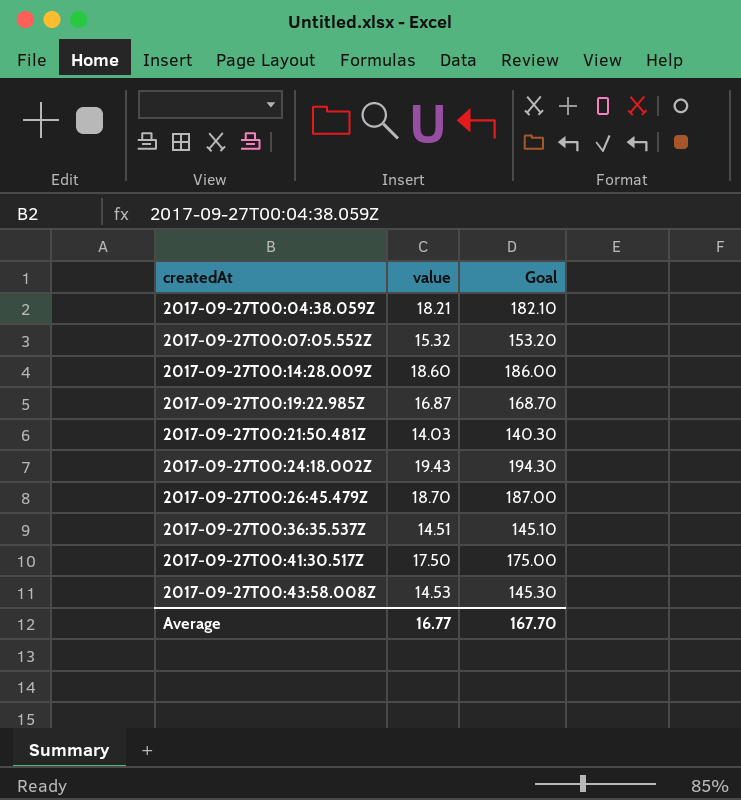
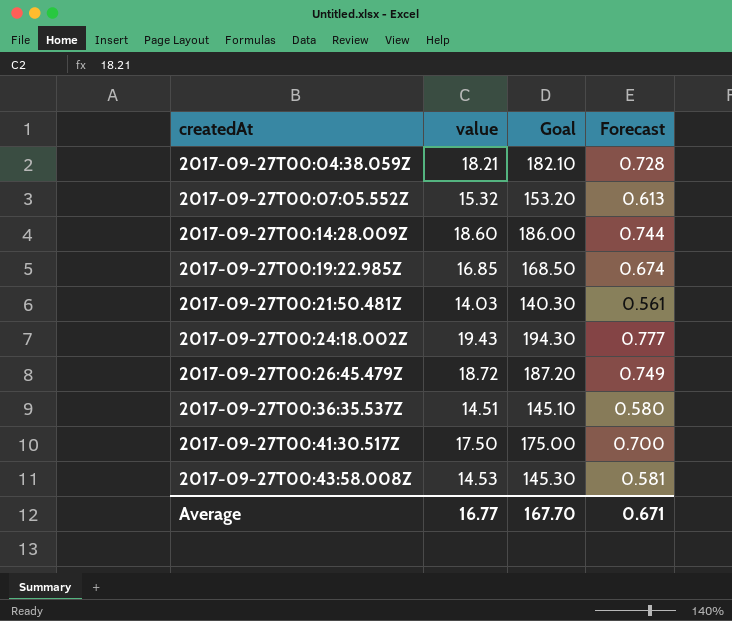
column Forecast | formula: none -> [value] * 0.04
2017-09-27T00:19:22.985Z | value: 16.87 -> 16.85
2017-09-27T00:19:22.985Z | Goal: 168.70 -> 168.50
2017-09-27T00:26:45.479Z | value: 18.70 -> 18.72
2017-09-27T00:26:45.479Z | Goal: 187.00 -> 187.20

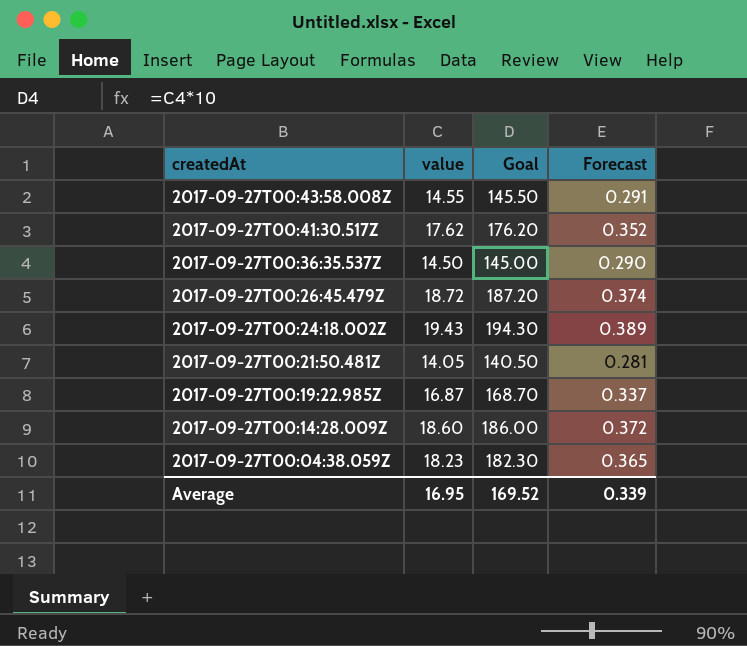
row order: createdAt ascending -> createdAt descending
column Forecast | formula: [value] * 0.04 -> [value] * 0.02
row 2017-09-27T00:07:05.552Z: 15.32 | 153.20 | 0.613 -> none
2017-09-27T00:43:58.008Z | value: 14.53 -> 14.55
2017-09-27T00:43:58.008Z | Goal: 145.30 -> 145.50
2017-09-27T00:41:30.517Z | value: 17.50 -> 17.62
2017-09-27T00:41:30.517Z | Goal: 175.00 -> 176.20
2017-09-27T00:36:35.537Z | value: 14.51 -> 14.50
2017-09-27T00:36:35.537Z | Goal: 145.10 -> 145.00
2017-09-27T00:21:50.481Z | value: 14.03 -> 14.05
2017-09-27T00:21:50.481Z | Goal: 140.30 -> 140.50
2017-09-27T00:19:22.985Z | value: 16.85 -> 16.87
2017-09-27T00:19:22.985Z | Goal: 168.50 -> 168.70
2017-09-27T00:04:38.059Z | value: 18.21 -> 18.23
2017-09-27T00:04:38.059Z | Goal: 182.10 -> 182.30
Average | value: 16.77 -> 16.95
Average | Goal: 167.70 -> 169.52
Average | Forecast: 0.671 -> 0.339

